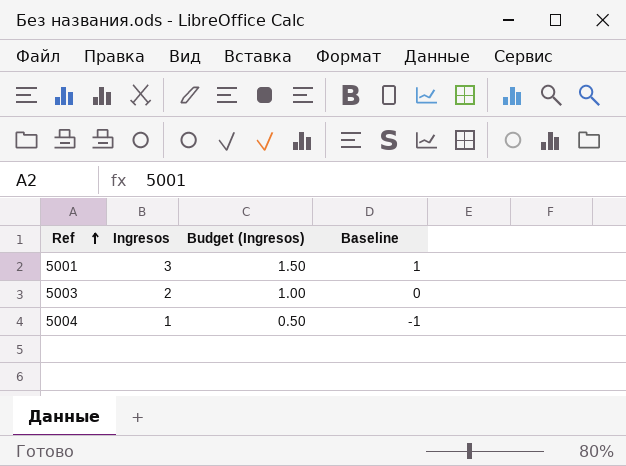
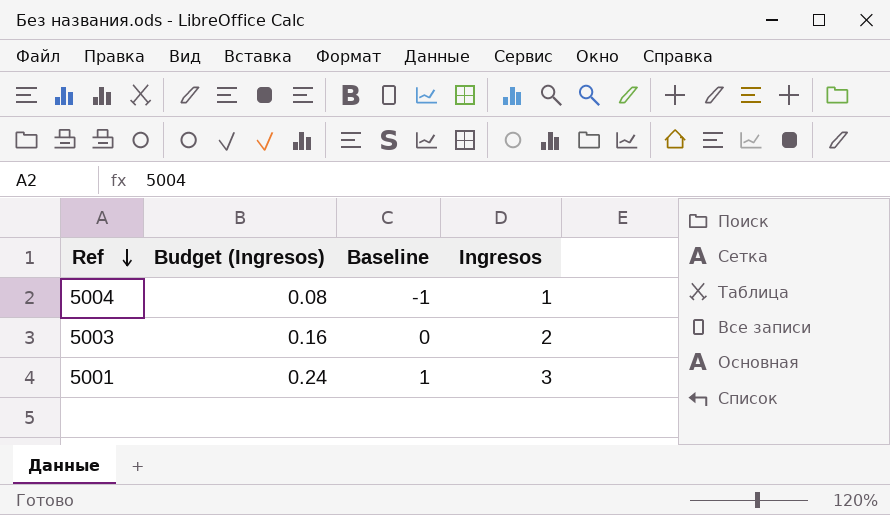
row order: Ref ascending -> Ref descending
column Budget (Ingresos) | formula: [Ingresos] * 0.5 -> [Ingresos] * 0.08
column Ingresos | position: 2 -> 4

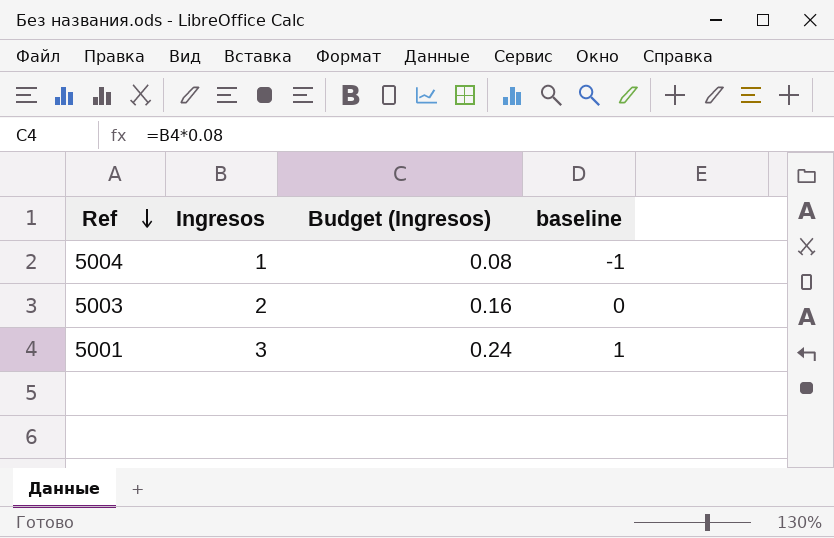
column Ingresos | position: 4 -> 2
column name: Baseline -> baseline

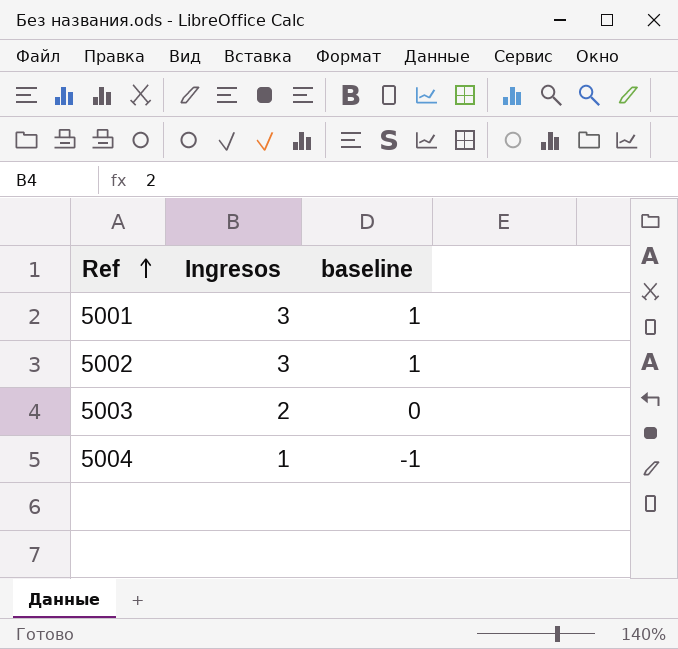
row order: Ref descending -> Ref ascending
column Budget (Ingresos) | formula: [Ingresos] * 0.08 -> none
row 5002: none -> 3 | 1

